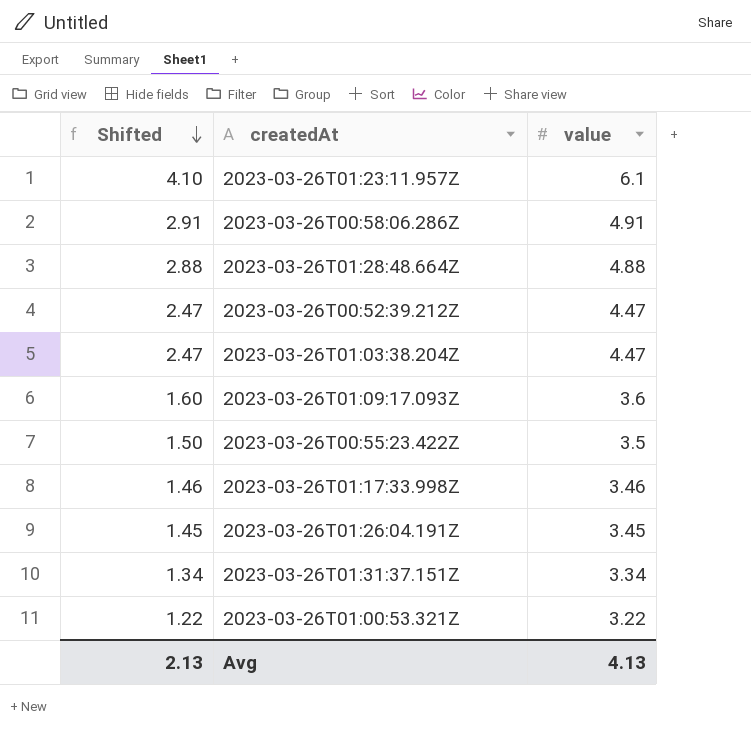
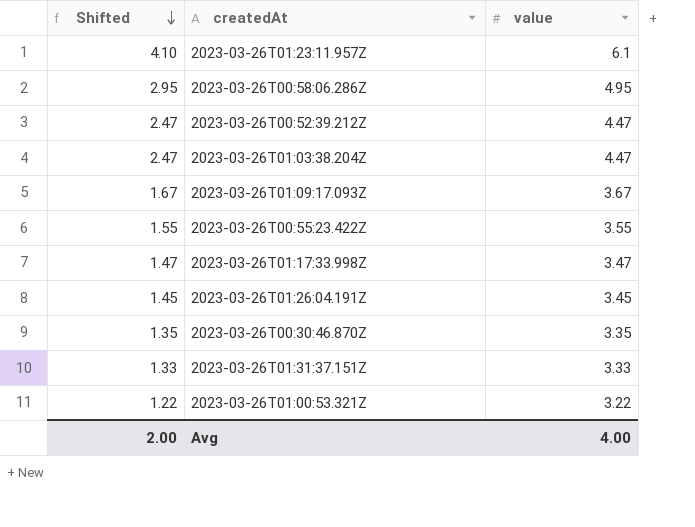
row 2023-03-26T01:28:48.664Z: 2.88 | 4.88 -> none
2023-03-26T00:58:06.286Z | Shifted: 2.91 -> 2.95
2023-03-26T00:58:06.286Z | value: 4.91 -> 4.95
2023-03-26T01:09:17.093Z | Shifted: 1.60 -> 1.67
2023-03-26T01:09:17.093Z | value: 3.6 -> 3.67
2023-03-26T00:55:23.422Z | Shifted: 1.50 -> 1.55
2023-03-26T00:55:23.422Z | value: 3.5 -> 3.55
2023-03-26T01:17:33.998Z | Shifted: 1.46 -> 1.47
2023-03-26T01:17:33.998Z | value: 3.46 -> 3.47
row 2023-03-26T00:30:46.870Z: none -> 1.35 | 3.35
2023-03-26T01:31:37.151Z | Shifted: 1.34 -> 1.33
2023-03-26T01:31:37.151Z | value: 3.34 -> 3.33
Avg | Shifted: 2.13 -> 2.00
Avg | value: 4.13 -> 4.00

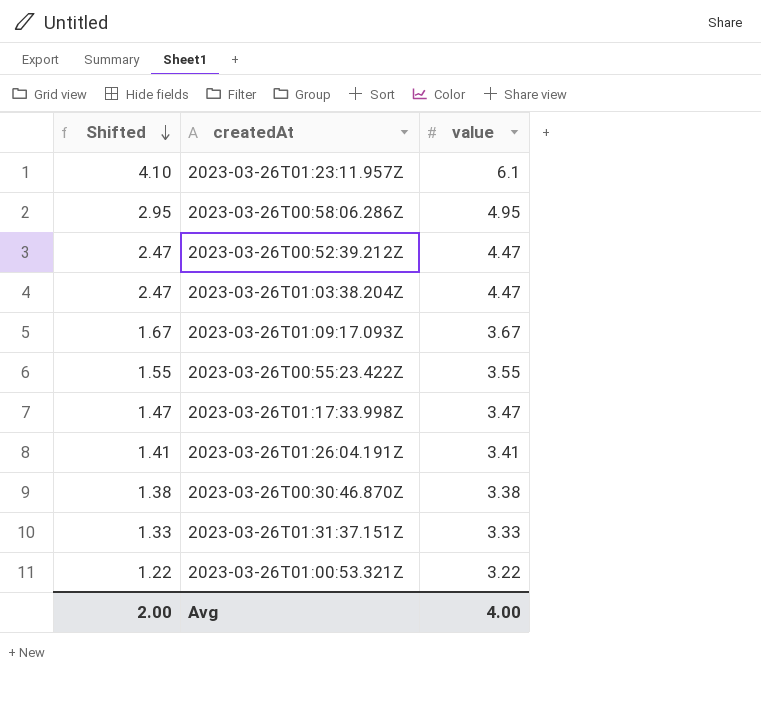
2023-03-26T01:26:04.191Z | Shifted: 1.45 -> 1.41
2023-03-26T01:26:04.191Z | value: 3.45 -> 3.41
2023-03-26T00:30:46.870Z | Shifted: 1.35 -> 1.38
2023-03-26T00:30:46.870Z | value: 3.35 -> 3.38

